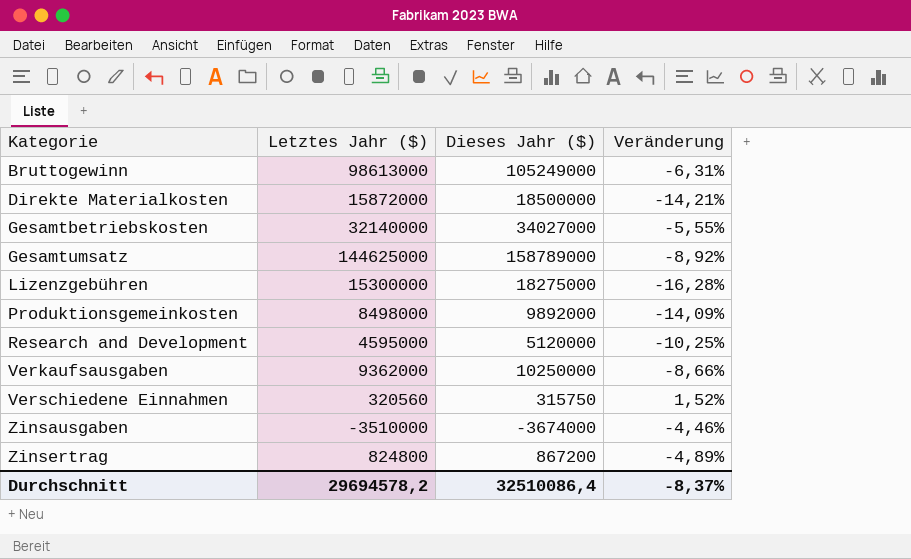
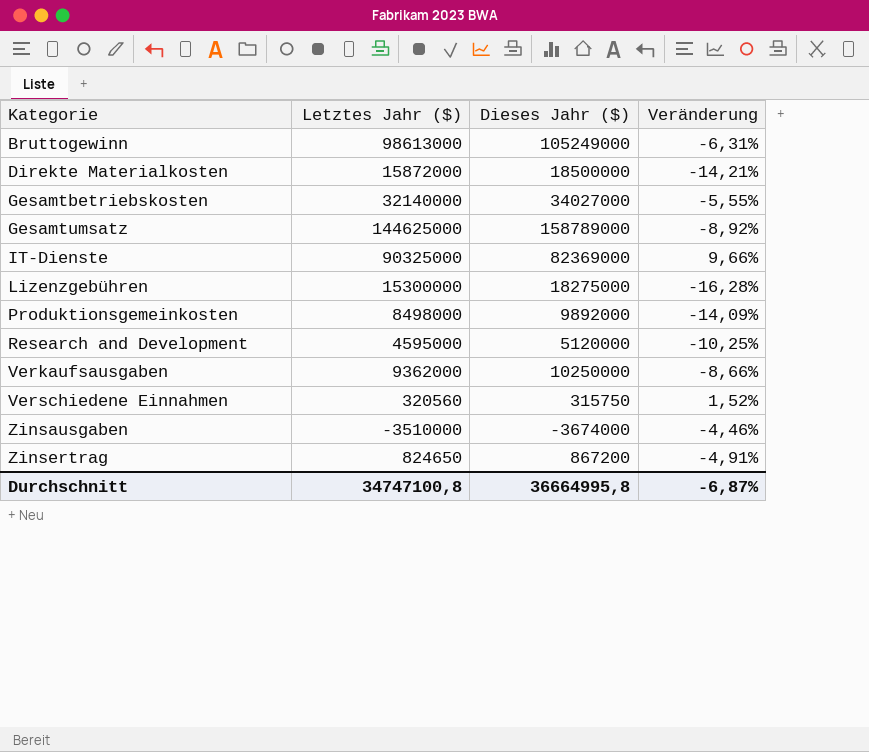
row IT-Dienste: none -> 90325000 | 82369000 | 9,66%
Zinsertrag | Letztes Jahr ($): 824800 -> 824650
Zinsertrag | Veränderung: -4,89% -> -4,91%
Durchschnitt | Letztes Jahr ($): 29694578,2 -> 34747100,8
Durchschnitt | Dieses Jahr ($): 32510086,4 -> 36664995,8
Durchschnitt | Veränderung: -8,37% -> -6,87%

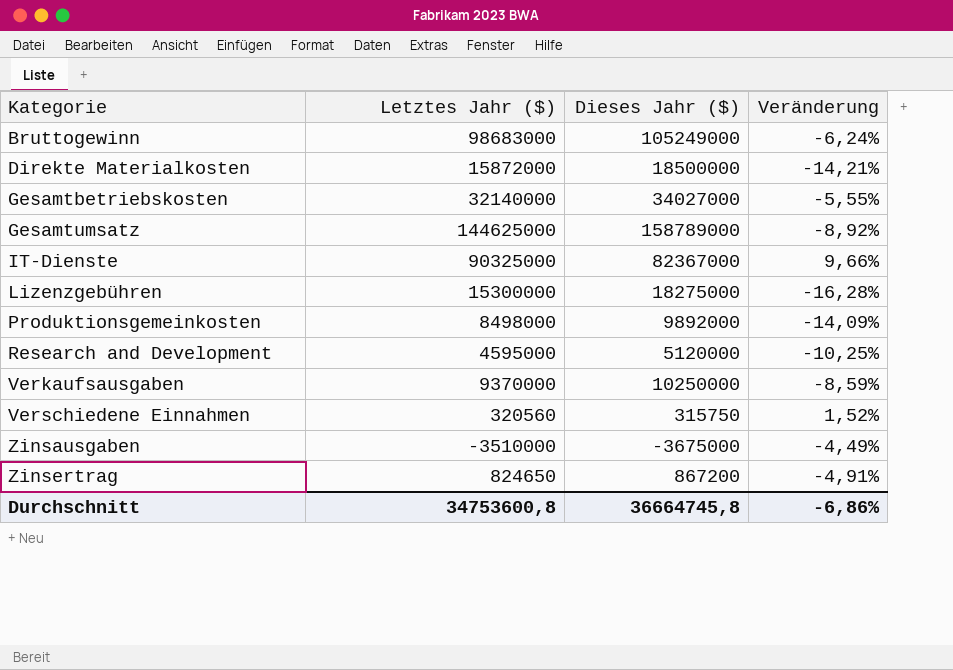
Bruttogewinn | Letztes Jahr ($): 98613000 -> 98683000
Bruttogewinn | Veränderung: -6,31% -> -6,24%
IT-Dienste | Dieses Jahr ($): 82369000 -> 82367000
Verkaufsausgaben | Letztes Jahr ($): 9362000 -> 9370000
Verkaufsausgaben | Veränderung: -8,66% -> -8,59%
Zinsausgaben | Dieses Jahr ($): -3674000 -> -3675000
Zinsausgaben | Veränderung: -4,46% -> -4,49%
Durchschnitt | Letztes Jahr ($): 34747100,8 -> 34753600,8
Durchschnitt | Dieses Jahr ($): 36664995,8 -> 36664745,8
Durchschnitt | Veränderung: -6,87% -> -6,86%

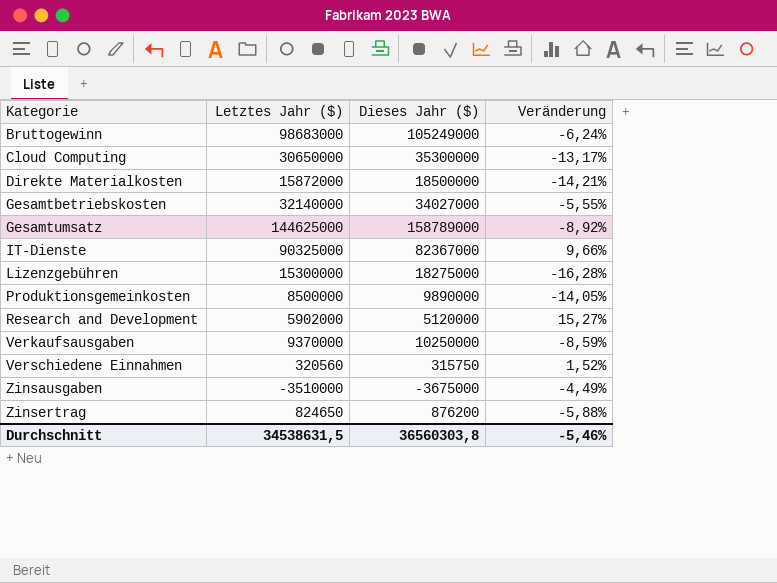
row Cloud Computing: none -> 30650000 | 35300000 | -13,17%
Produktionsgemeinkosten | Letztes Jahr ($): 8498000 -> 8500000
Produktionsgemeinkosten | Dieses Jahr ($): 9892000 -> 9890000
Produktionsgemeinkosten | Veränderung: -14,09% -> -14,05%
Research and Development | Letztes Jahr ($): 4595000 -> 5902000
Research and Development | Veränderung: -10,25% -> 15,27%
Zinsertrag | Dieses Jahr ($): 867200 -> 876200
Zinsertrag | Veränderung: -4,91% -> -5,88%
Durchschnitt | Letztes Jahr ($): 34753600,8 -> 34538631,5
Durchschnitt | Dieses Jahr ($): 36664745,8 -> 36560303,8
Durchschnitt | Veränderung: -6,86% -> -5,46%

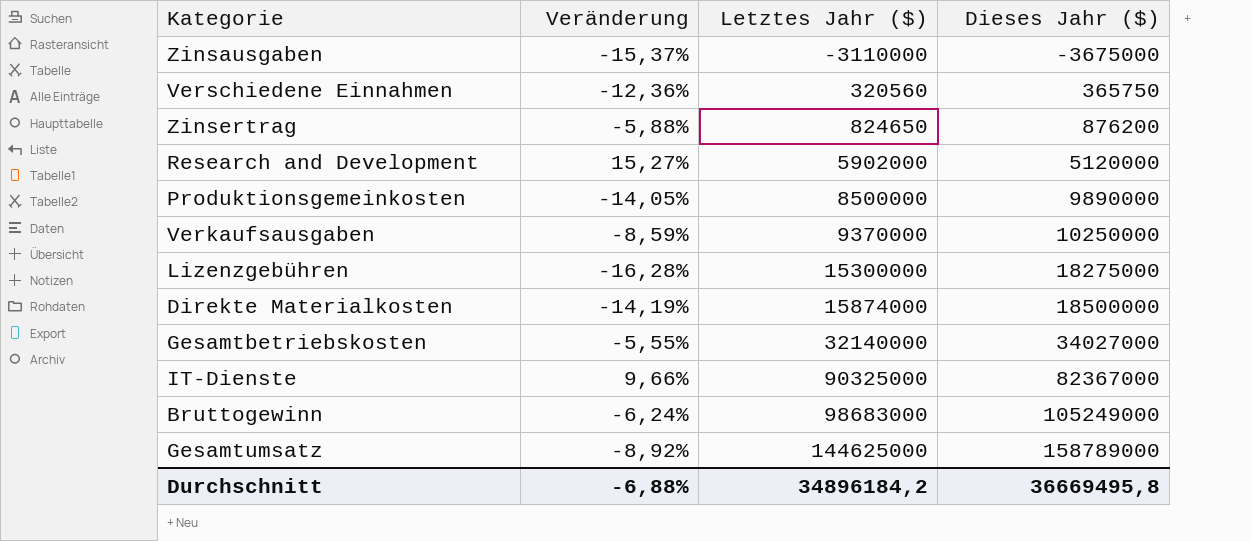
row order: Kategorie ascending -> Letztes Jahr ($) ascending
column Veränderung | position: 4 -> 2
row Cloud Computing: 30650000 | 35300000 | -13,17% -> none
Zinsausgaben | Veränderung: -4,49% -> -15,37%
Zinsausgaben | Letztes Jahr ($): -3510000 -> -3110000
Verschiedene Einnahmen | Veränderung: 1,52% -> -12,36%
Verschiedene Einnahmen | Dieses Jahr ($): 315750 -> 365750
Direkte Materialkosten | Veränderung: -14,21% -> -14,19%
Direkte Materialkosten | Letztes Jahr ($): 15872000 -> 15874000
Durchschnitt | Veränderung: -5,46% -> -6,88%
Durchschnitt | Letztes Jahr ($): 34538631,5 -> 34896184,2
Durchschnitt | Dieses Jahr ($): 36560303,8 -> 36669495,8

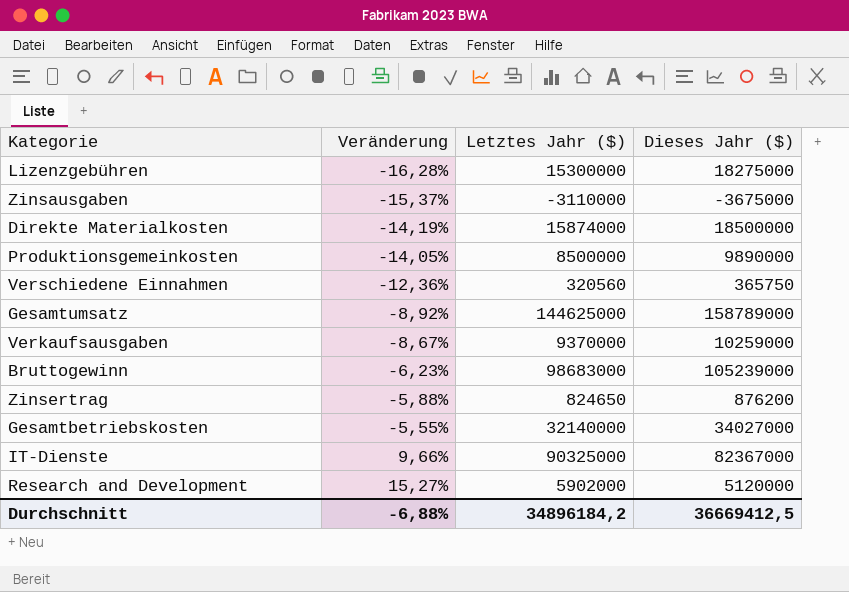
row order: Letztes Jahr ($) ascending -> Veränderung ascending
Verkaufsausgaben | Veränderung: -8,59% -> -8,67%
Verkaufsausgaben | Dieses Jahr ($): 10250000 -> 10259000
Bruttogewinn | Veränderung: -6,24% -> -6,23%
Bruttogewinn | Dieses Jahr ($): 105249000 -> 105239000
Durchschnitt | Dieses Jahr ($): 36669495,8 -> 36669412,5

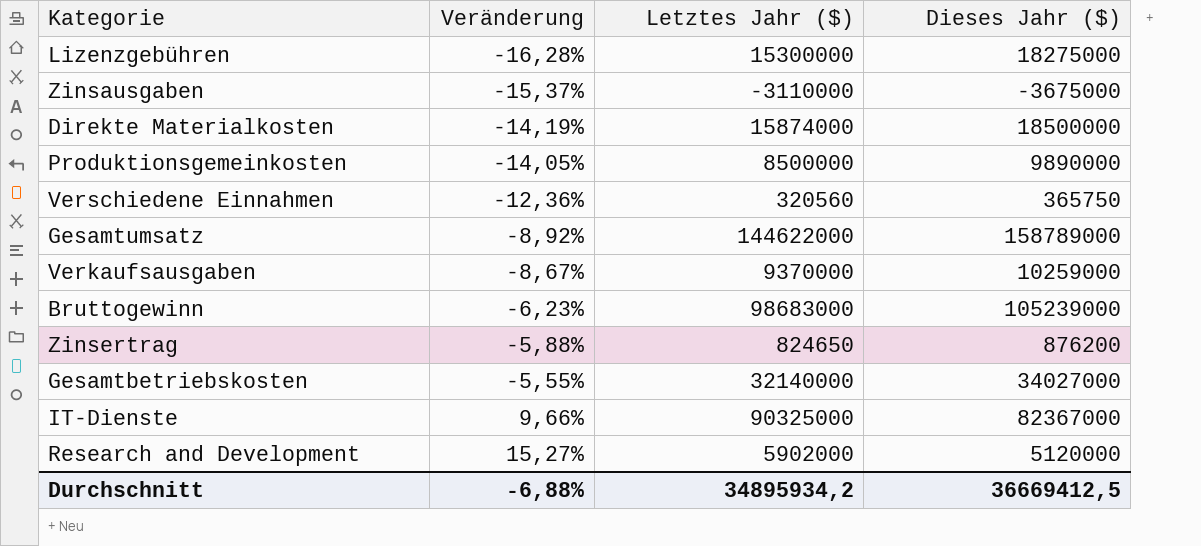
Gesamtumsatz | Letztes Jahr ($): 144625000 -> 144622000
Durchschnitt | Letztes Jahr ($): 34896184,2 -> 34895934,2

